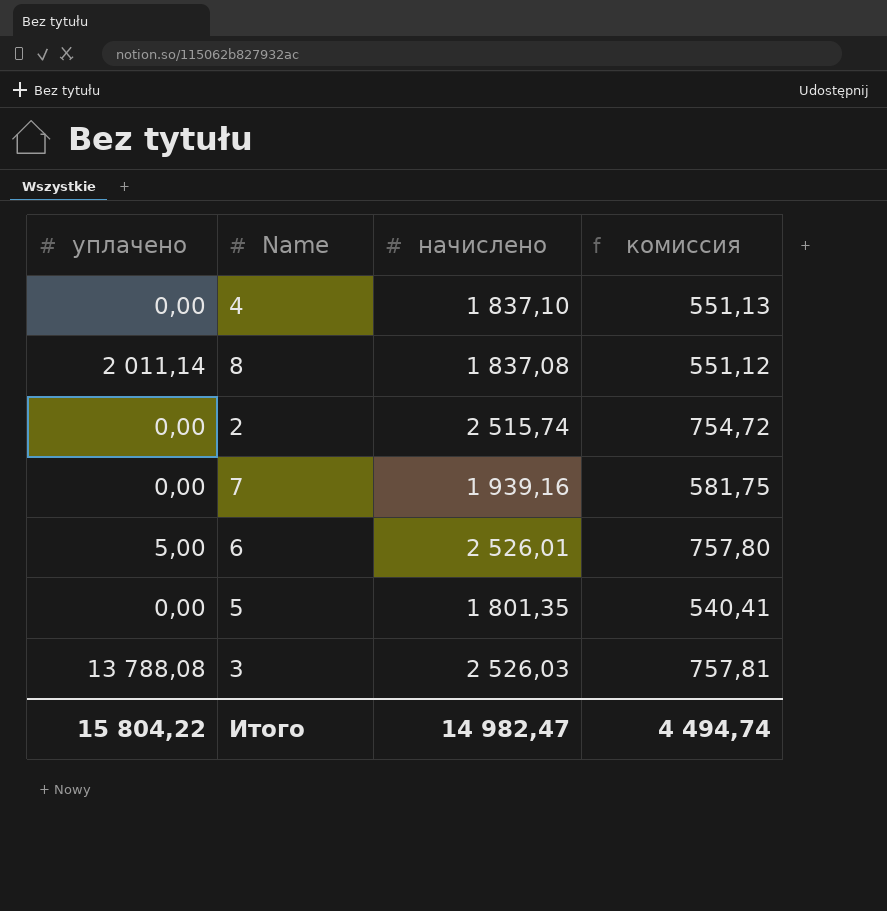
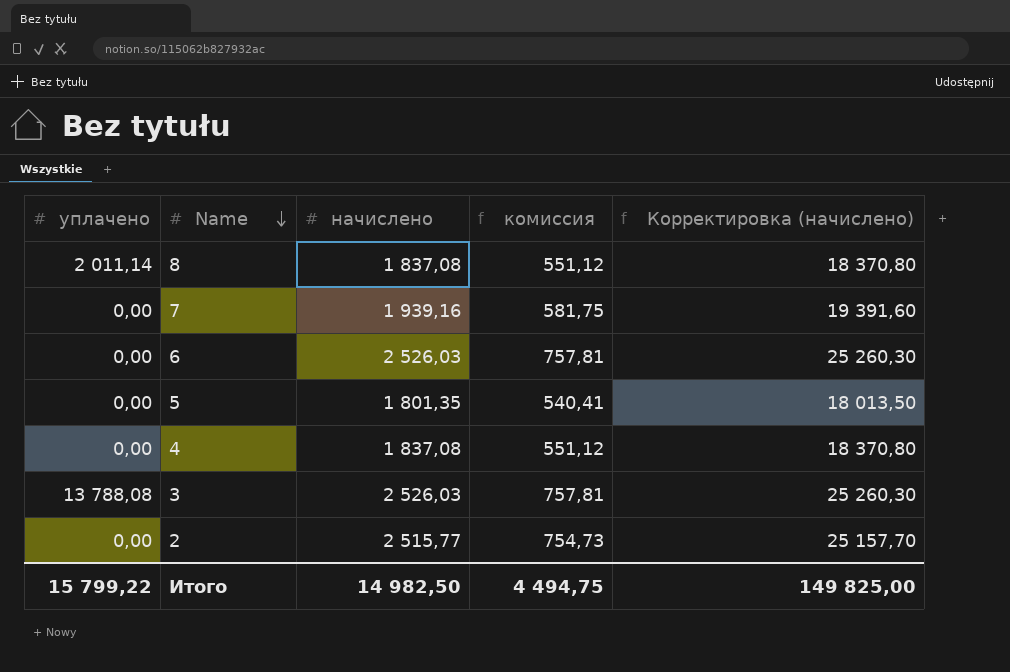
row order: none -> Name descending
column Корректировка (начислено) | formula: none -> [начислено] * 10
6 | уплачено: 5,00 -> 0,00
6 | начислено: 2 526,01 -> 2 526,03
6 | комиссия: 757,80 -> 757,81
4 | начислено: 1 837,10 -> 1 837,08
4 | комиссия: 551,13 -> 551,12
2 | начислено: 2 515,74 -> 2 515,77
2 | комиссия: 754,72 -> 754,73
Итого | уплачено: 15 804,22 -> 15 799,22
Итого | начислено: 14 982,47 -> 14 982,50
Итого | комиссия: 4 494,74 -> 4 494,75

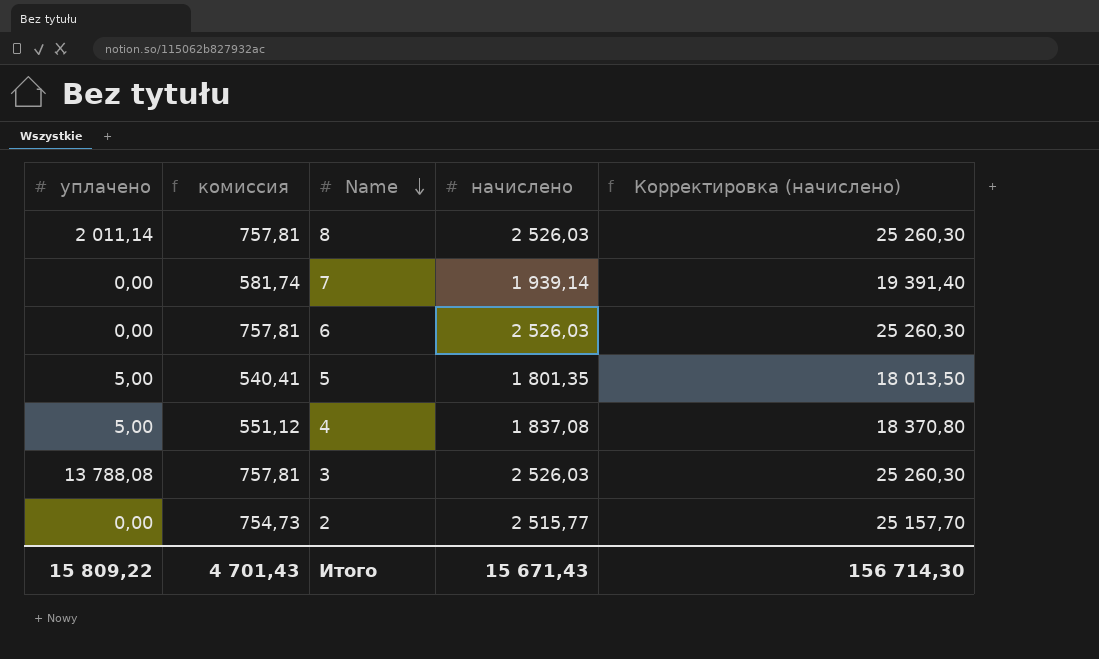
column комиссия | position: 4 -> 2
8 | комиссия: 551,12 -> 757,81
8 | начислено: 1 837,08 -> 2 526,03
8 | Корректировка (начислено): 18 370,80 -> 25 260,30
7 | комиссия: 581,75 -> 581,74
7 | начислено: 1 939,16 -> 1 939,14
7 | Корректировка (начислено): 19 391,60 -> 19 391,40
5 | уплачено: 0,00 -> 5,00
4 | уплачено: 0,00 -> 5,00
Итого | уплачено: 15 799,22 -> 15 809,22
Итого | комиссия: 4 494,75 -> 4 701,43
Итого | начислено: 14 982,50 -> 15 671,43
Итого | Корректировка (начислено): 149 825,00 -> 156 714,30

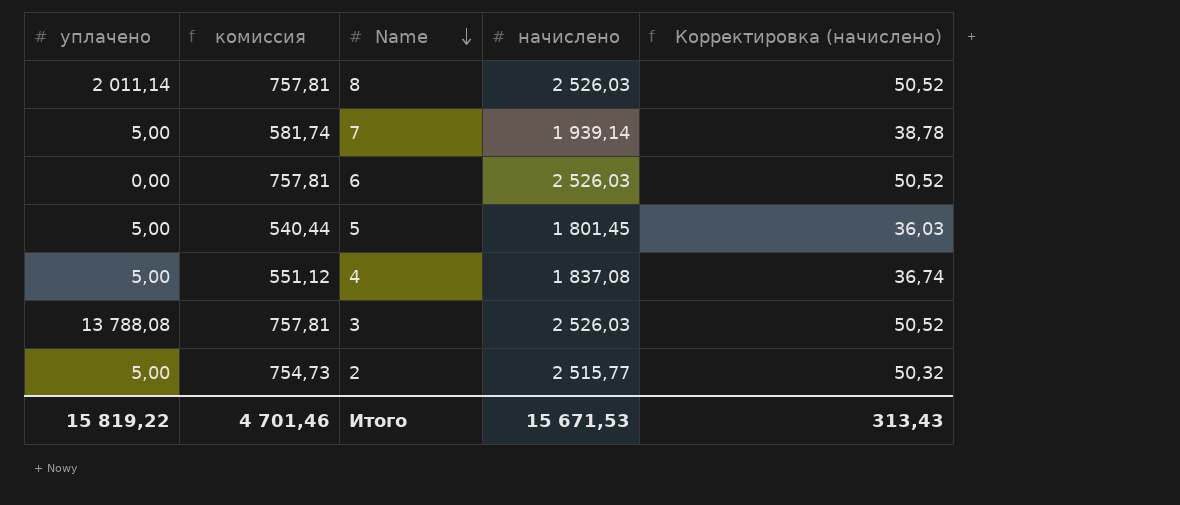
column Корректировка (начислено) | formula: [начислено] * 10 -> [начислено] * 0,02
7 | уплачено: 0,00 -> 5,00
5 | комиссия: 540,41 -> 540,44
5 | начислено: 1 801,35 -> 1 801,45
2 | уплачено: 0,00 -> 5,00
Итого | уплачено: 15 809,22 -> 15 819,22
Итого | комиссия: 4 701,43 -> 4 701,46
Итого | начислено: 15 671,43 -> 15 671,53
Итого | Корректировка (начислено): 156 714,30 -> 313,43

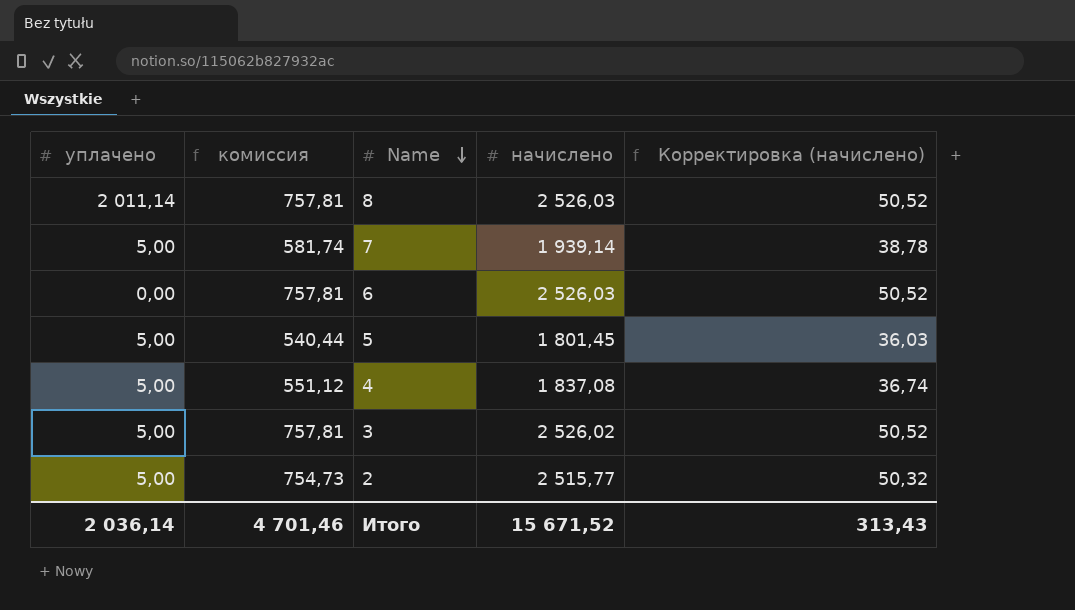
3 | уплачено: 13 788,08 -> 5,00
3 | начислено: 2 526,03 -> 2 526,02
Итого | уплачено: 15 819,22 -> 2 036,14
Итого | начислено: 15 671,53 -> 15 671,52

